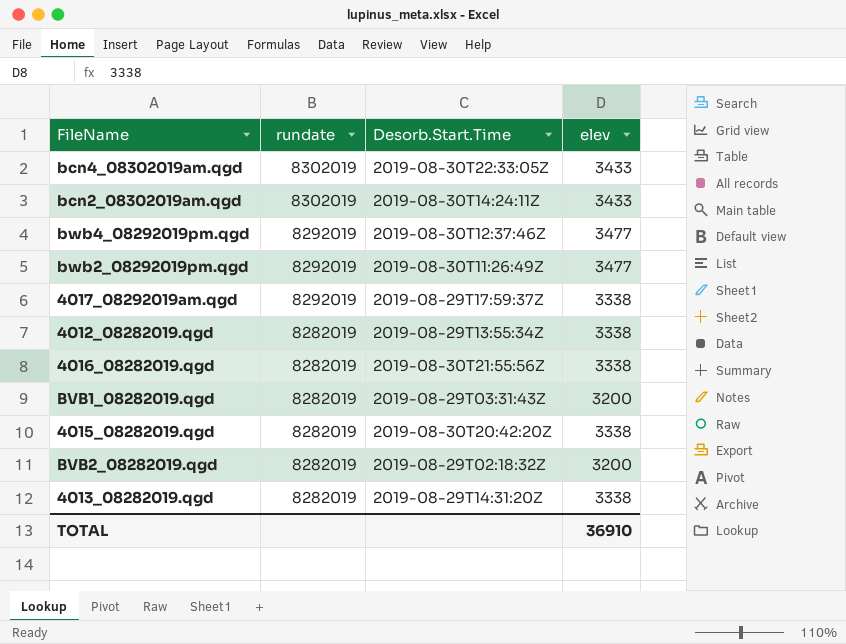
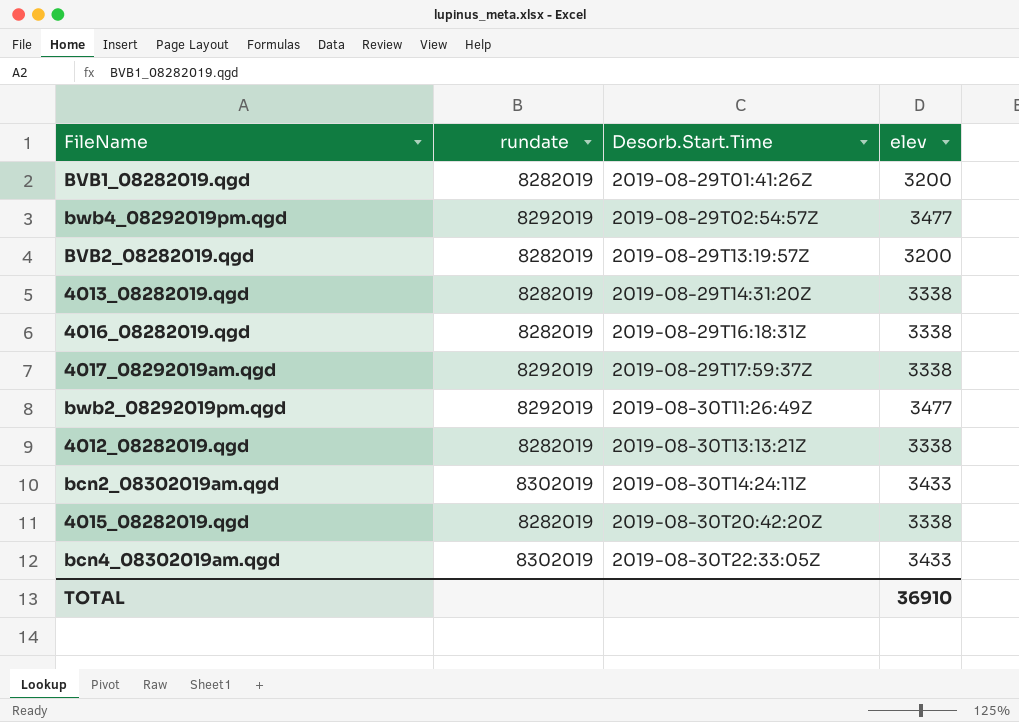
row order: rundate descending -> Desorb.Start.Time ascending
BVB1_08282019.qgd | Desorb.Start.Time: 2019-08-29T03:31:43Z -> 2019-08-29T01:41:26Z
bwb4_08292019pm.qgd | Desorb.Start.Time: 2019-08-30T12:37:46Z -> 2019-08-29T02:54:57Z
BVB2_08282019.qgd | Desorb.Start.Time: 2019-08-29T02:18:32Z -> 2019-08-29T13:19:57Z
4016_08282019.qgd | Desorb.Start.Time: 2019-08-30T21:55:56Z -> 2019-08-29T16:18:31Z
4012_08282019.qgd | Desorb.Start.Time: 2019-08-29T13:55:34Z -> 2019-08-30T13:13:21Z

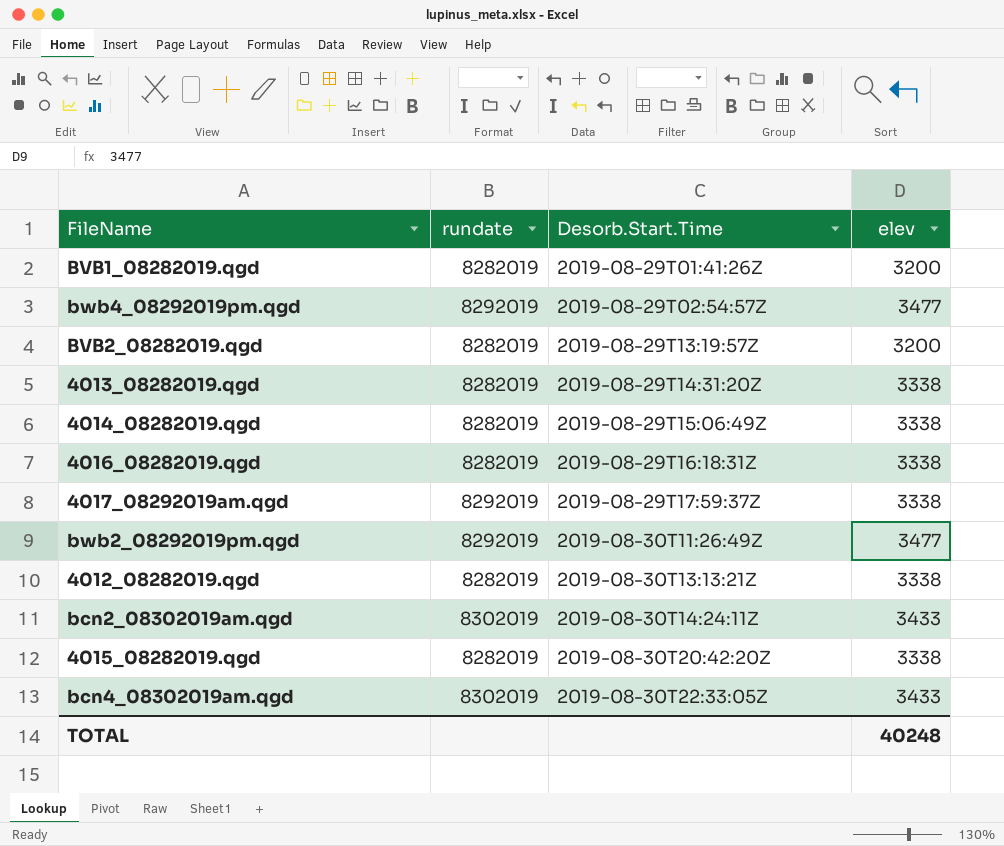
row 4014_08282019.qgd: none -> 8282019 | 2019-08-29T15:06:49Z | 3338
TOTAL | elev: 36910 -> 40248

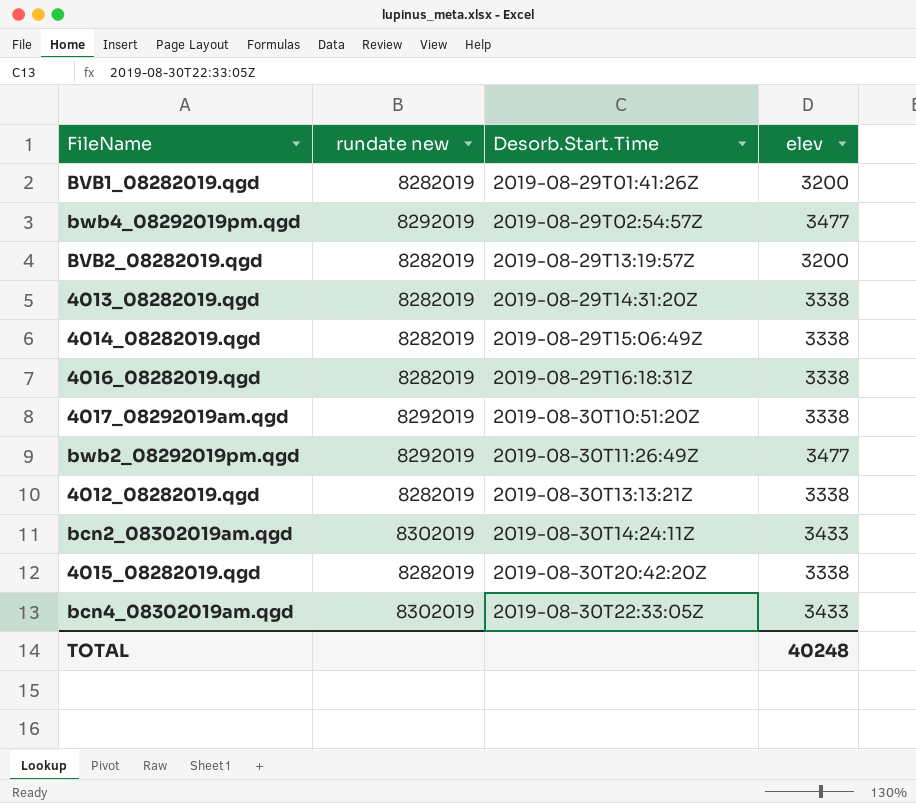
column name: rundate -> rundate new
4017_08292019am.qgd | Desorb.Start.Time: 2019-08-29T17:59:37Z -> 2019-08-30T10:51:20Z

